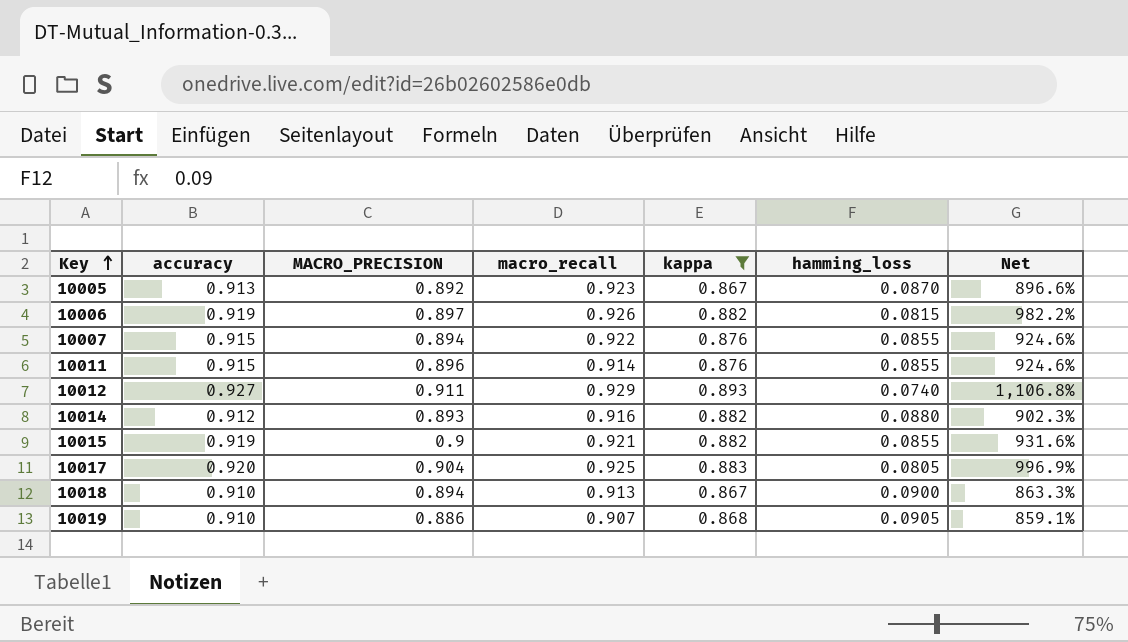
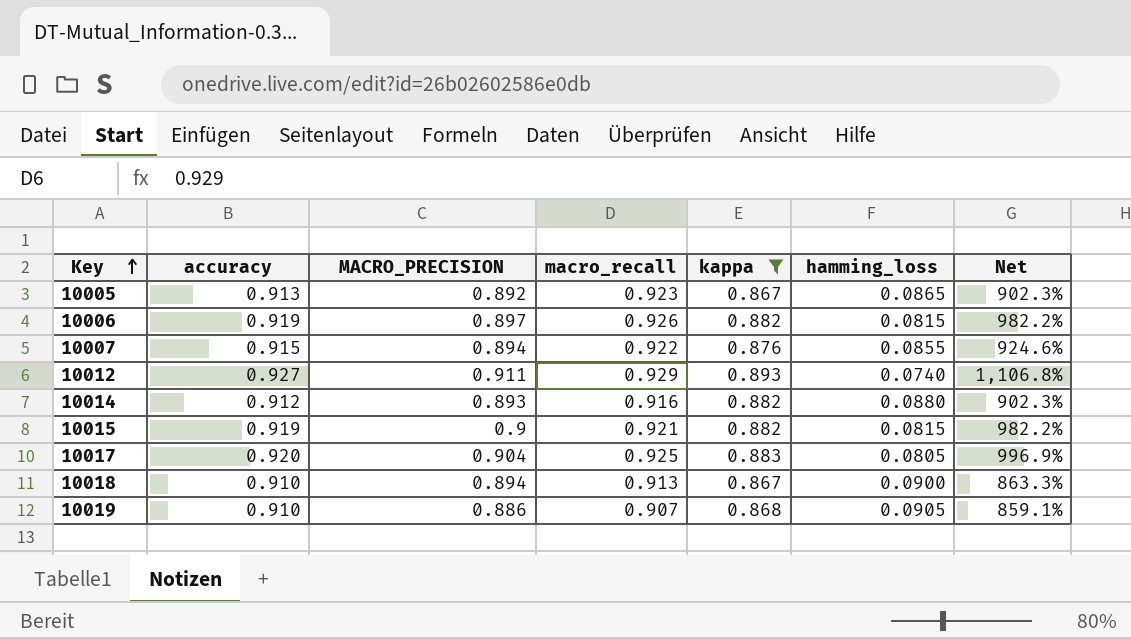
row 10011: 0.915 | 0.896 | 0.914 | 0.876 | 0.0855 | 924.6% -> none
10005 | hamming_loss: 0.0870 -> 0.0865
10005 | Net: 896.6% -> 902.3%
10015 | hamming_loss: 0.0855 -> 0.0815
10015 | Net: 931.6% -> 982.2%

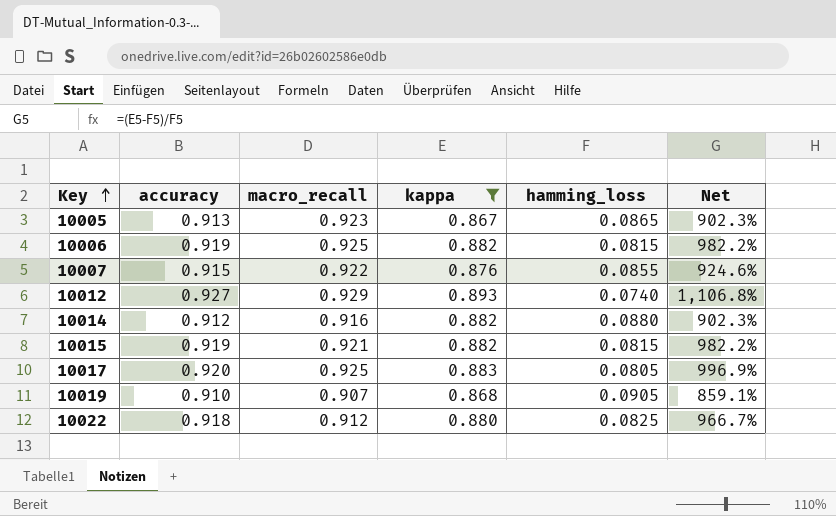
column MACRO_PRECISION | position: 3 -> none
row 10018: 0.910 | 0.894 | 0.913 | 0.867 | 0.0900 | 863.3% -> none
10006 | macro_recall: 0.926 -> 0.925
row 10022: none -> 0.918 | 0.912 | 0.880 | 0.0825 | 966.7%

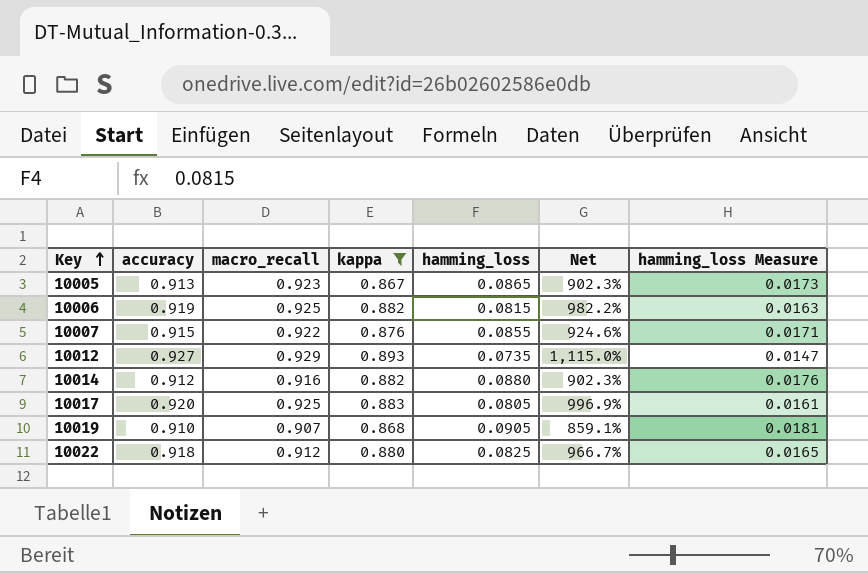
column hamming_loss Measure | formula: none -> [hamming_loss] * 0.2
row 10015: 0.919 | 0.921 | 0.882 | 0.0815 | 982.2% -> none
10012 | hamming_loss: 0.0740 -> 0.0735
10012 | Net: 1,106.8% -> 1,115.0%

